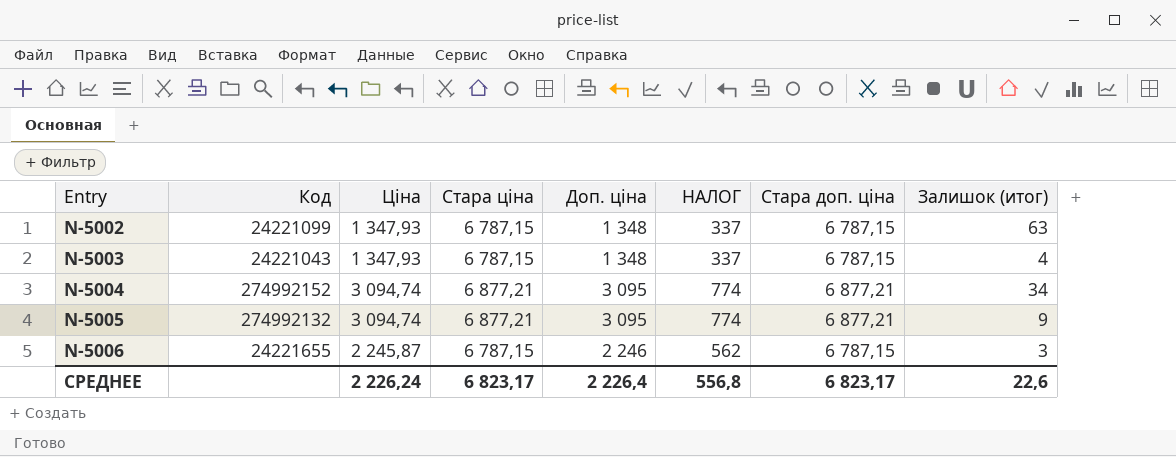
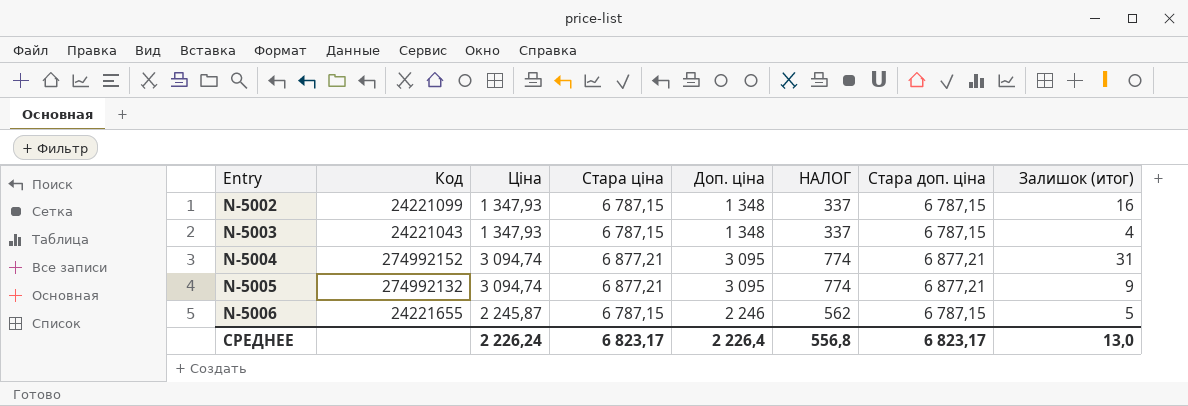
N-5002 | Залишок (итог): 63 -> 16
N-5004 | Залишок (итог): 34 -> 31
N-5006 | Залишок (итог): 3 -> 5
СРЕДНЕЕ | Залишок (итог): 22,6 -> 13,0

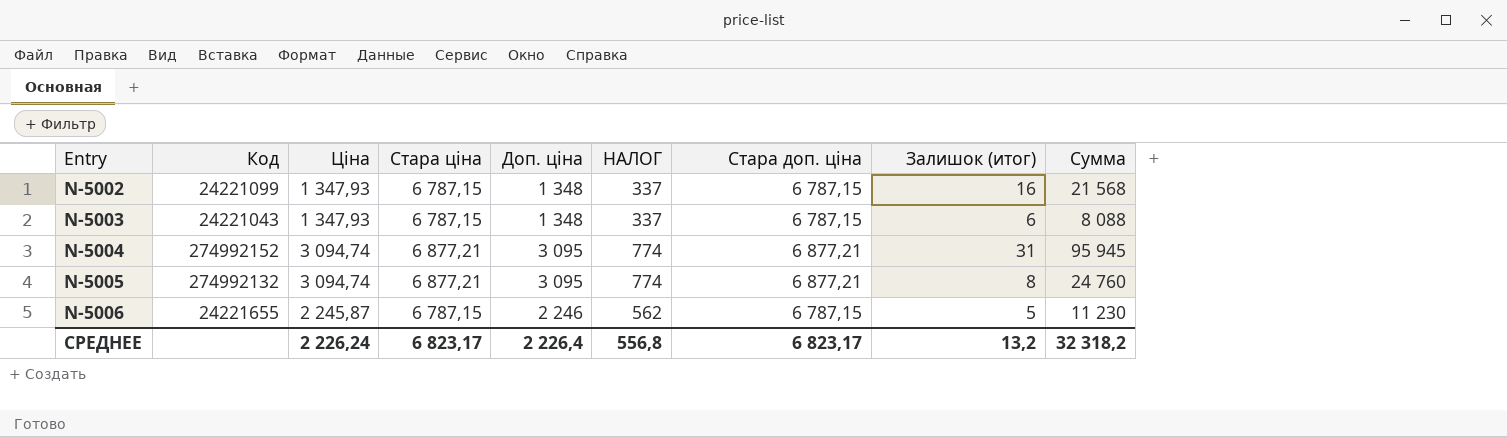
column Сумма | formula: none -> [Доп. ціна] * [Залишок (итог)]
N-5003 | Залишок (итог): 4 -> 6
N-5005 | Залишок (итог): 9 -> 8
СРЕДНЕЕ | Залишок (итог): 13,0 -> 13,2

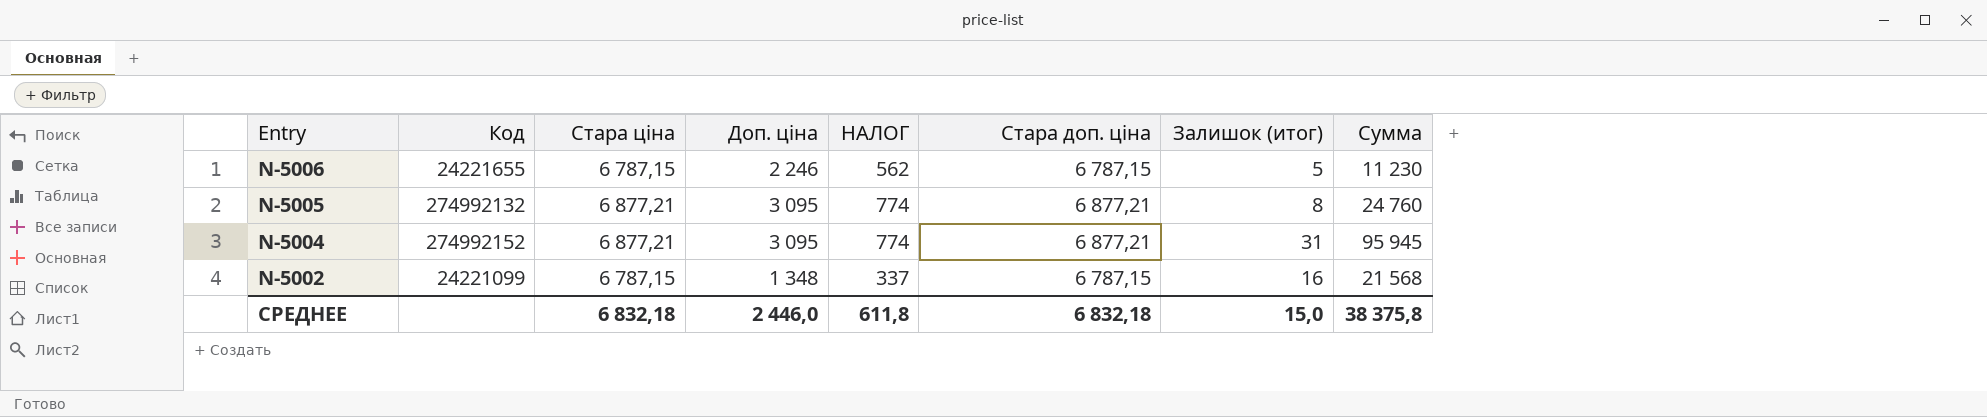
row order: Entry ascending -> Entry descending
column Ціна | position: 3 -> none
row N-5003: 24221043 | 1 347,93 | 6 787,15 | 1 348 | 337 | 6 787,15 | 6 | 8 088 -> none
СРЕДНЕЕ | Стара ціна: 6 823,17 -> 6 832,18
СРЕДНЕЕ | Доп. ціна: 2 226,4 -> 2 446,0
СРЕДНЕЕ | НАЛОГ: 556,8 -> 611,8
СРЕДНЕЕ | Стара доп. ціна: 6 823,17 -> 6 832,18
СРЕДНЕЕ | Залишок (итог): 13,2 -> 15,0
СРЕДНЕЕ | Сумма: 32 318,2 -> 38 375,8

